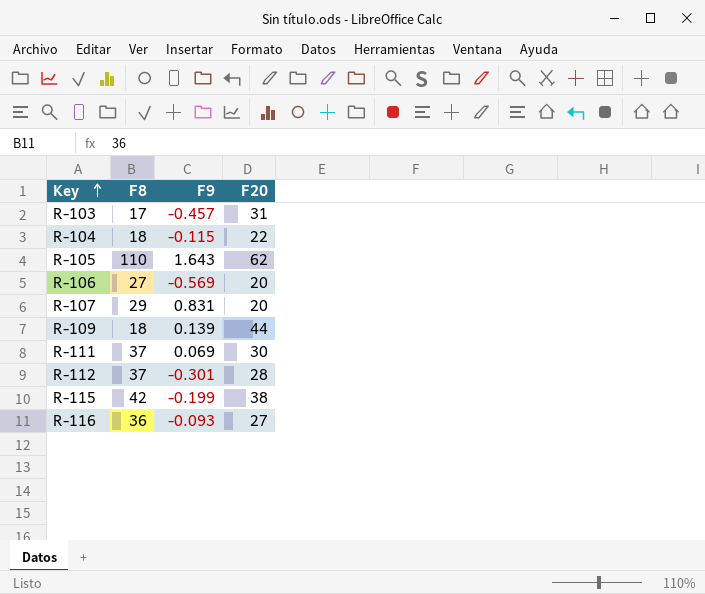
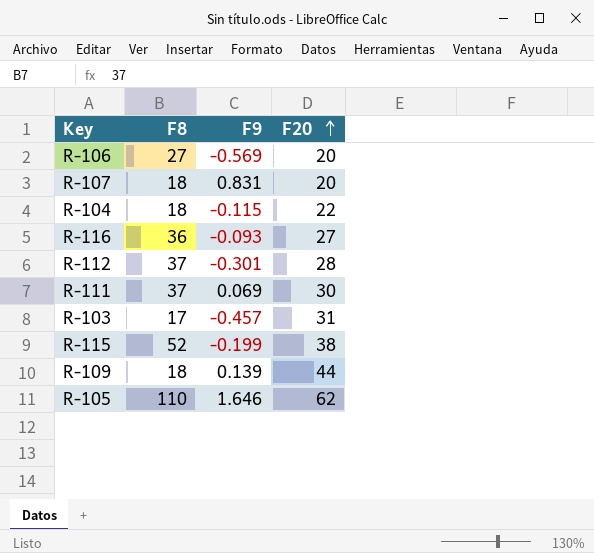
row order: Key ascending -> F20 ascending
R-107 | F8: 29 -> 18
R-115 | F8: 42 -> 52
R-105 | F9: 1.643 -> 1.646

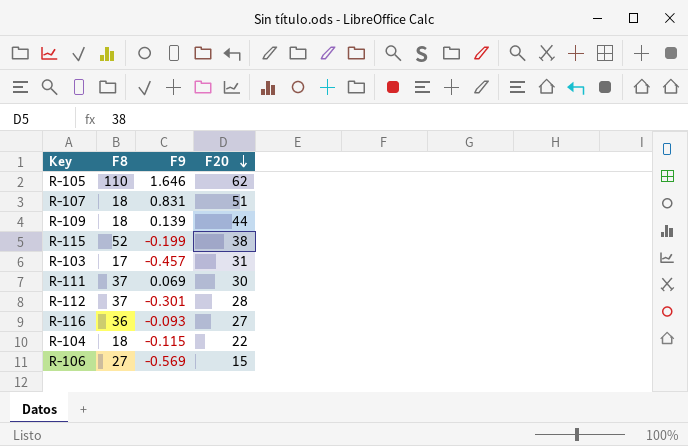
row order: F20 ascending -> F20 descending
R-107 | F20: 20 -> 51
R-106 | F20: 20 -> 15

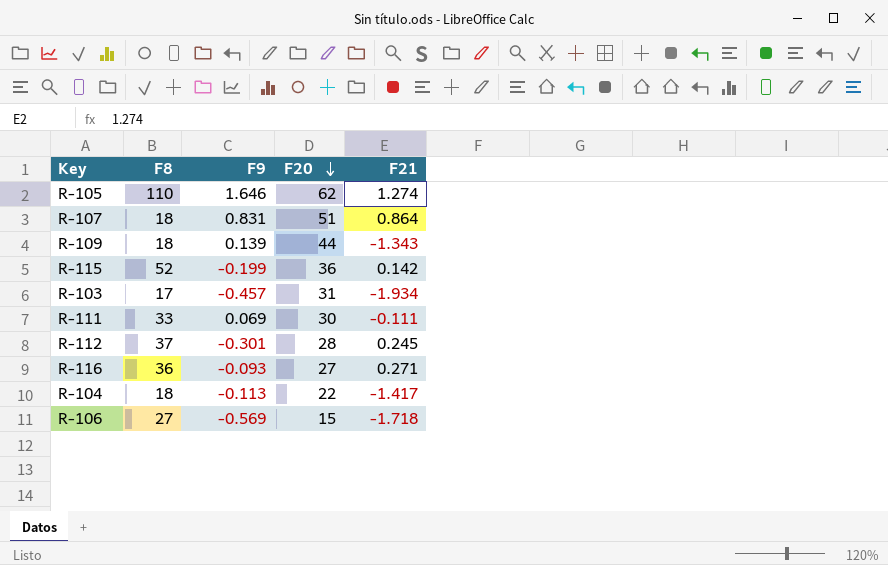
column F21 | position: none -> 5
R-115 | F20: 38 -> 36
R-111 | F8: 37 -> 33
R-104 | F9: -0.115 -> -0.113

